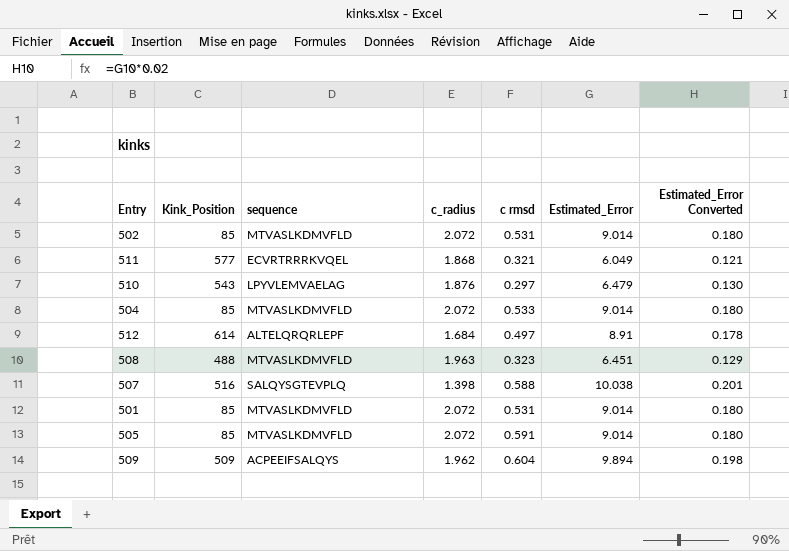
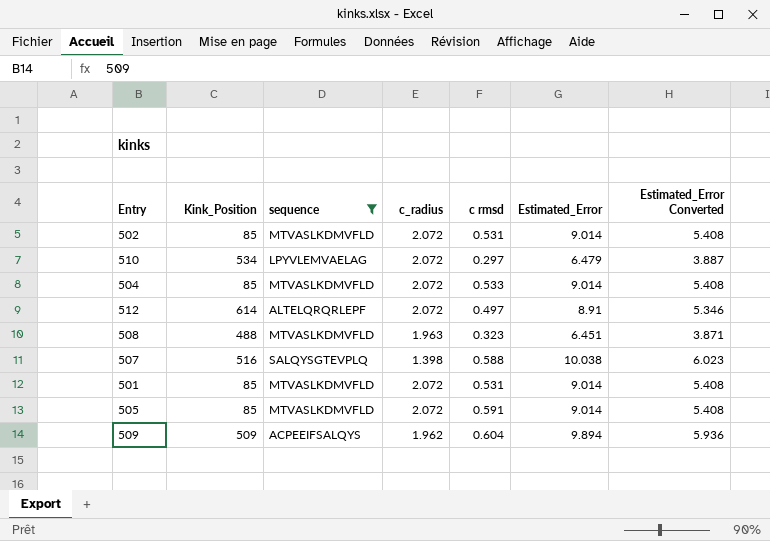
filter: none -> sequence != ECVRTRRRKVQEL
column Estimated_Error Converted | formula: [Estimated_Error] * 0.02 -> [Estimated_Error] * 0.6
510 | Kink_Position: 543 -> 534
510 | c_radius: 1.876 -> 2.072
512 | c_radius: 1.684 -> 2.072

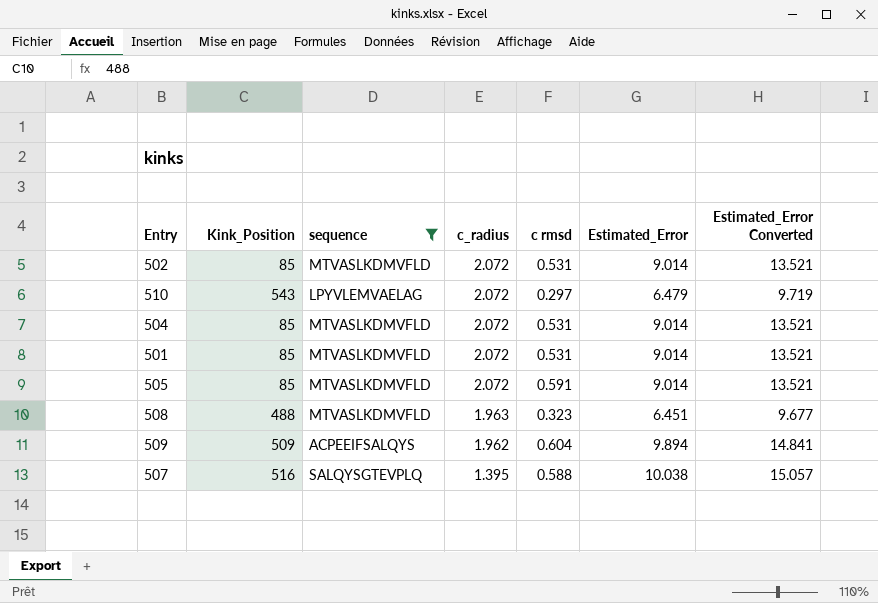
row order: none -> c_radius descending
column Estimated_Error Converted | formula: [Estimated_Error] * 0.6 -> [Estimated_Error] * 1.5
row 512: 614 | ALTELQRQRLEPF | 2.072 | 0.497 | 8.91 | 5.346 -> none
510 | Kink_Position: 534 -> 543
504 | c rmsd: 0.533 -> 0.531
507 | c_radius: 1.398 -> 1.395

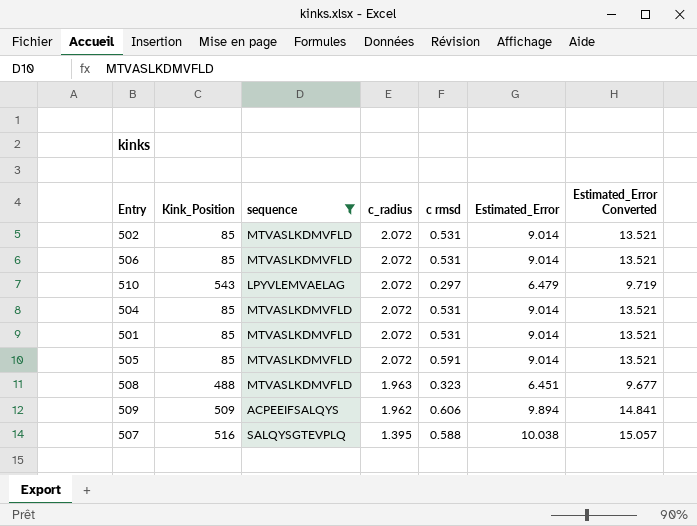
row 506: none -> 85 | MTVASLKDMVFLD | 2.072 | 0.531 | 9.014 | 13.521
509 | c rmsd: 0.604 -> 0.606

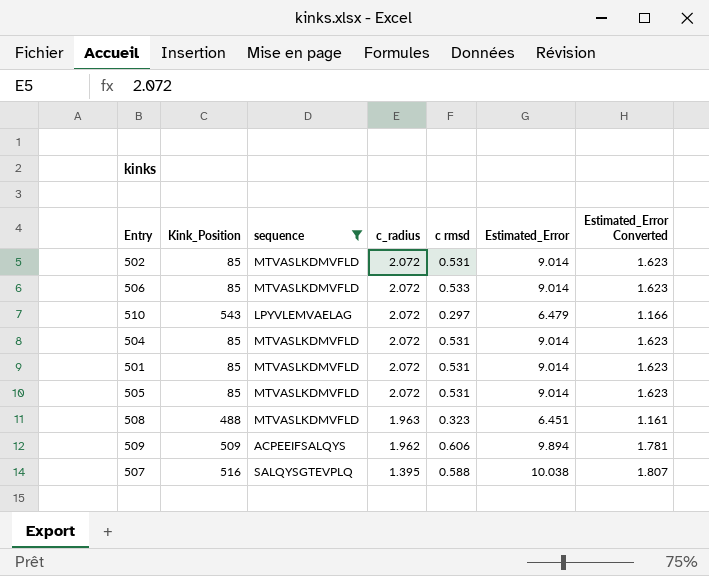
column Estimated_Error Converted | formula: [Estimated_Error] * 1.5 -> [Estimated_Error] * 0.18
506 | c rmsd: 0.531 -> 0.533
505 | c rmsd: 0.591 -> 0.531

